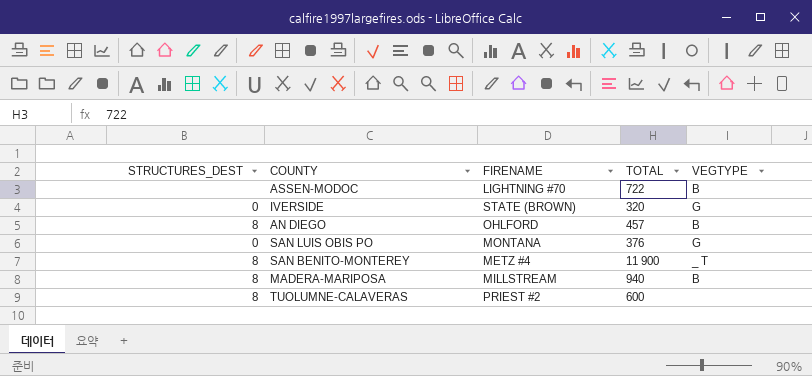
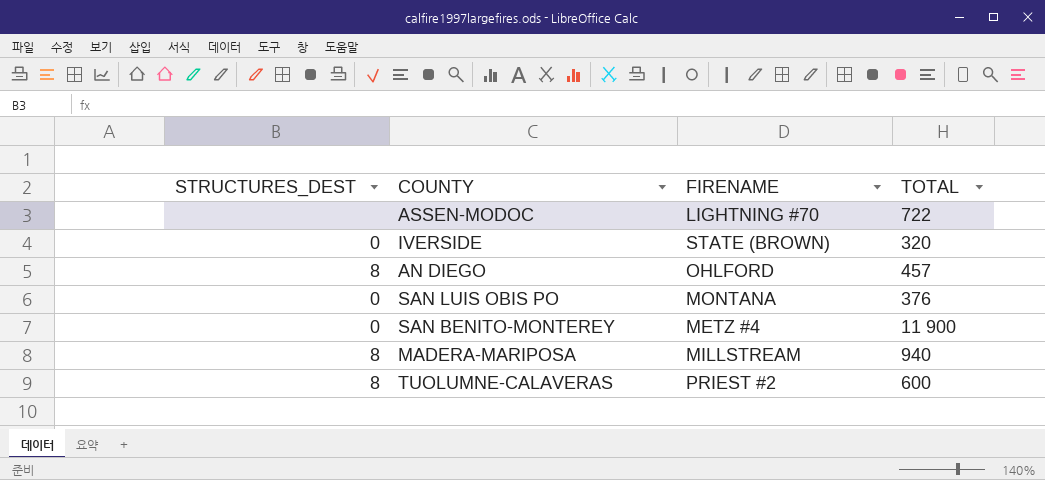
column VEGTYPE | position: 5 -> none
SAN BENITO-MONTEREY | STRUCTURES_DEST: 8 -> 0

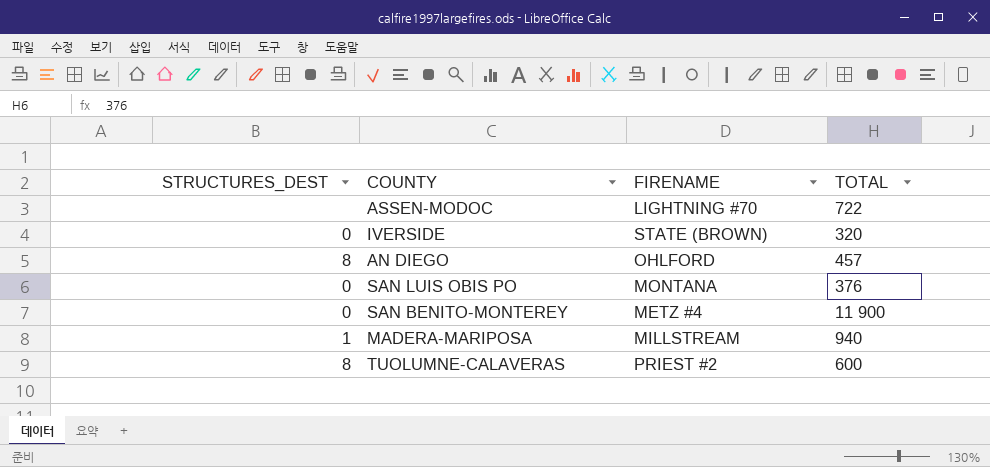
MADERA-MARIPOSA | STRUCTURES_DEST: 8 -> 1

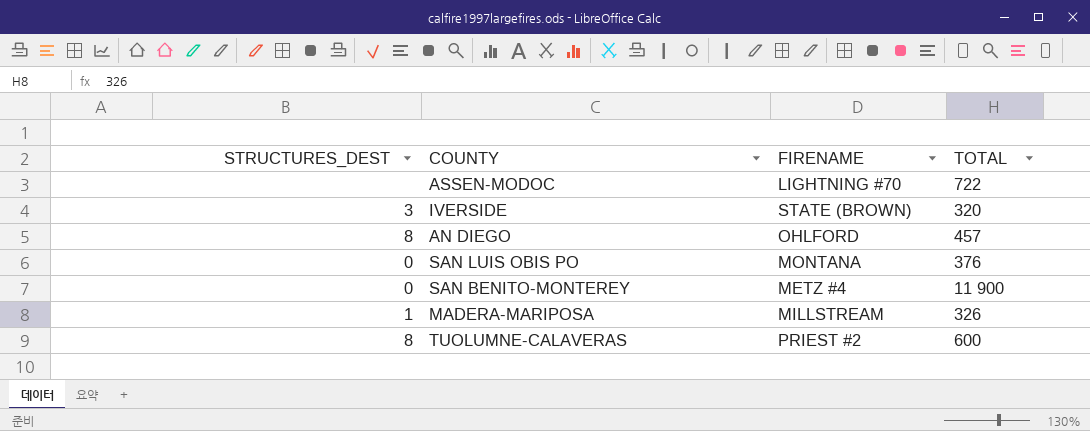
IVERSIDE | STRUCTURES_DEST: 0 -> 3
MADERA-MARIPOSA | TOTAL: 940 -> 326

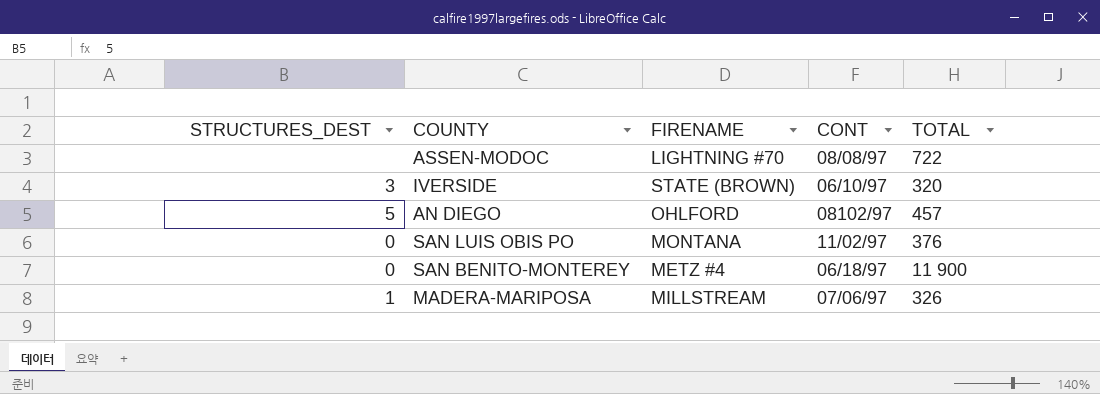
column CONT | position: none -> 4
row TUOLUMNE-CALAVERAS: 8 | PRIEST #2 | 600 -> none
AN DIEGO | STRUCTURES_DEST: 8 -> 5

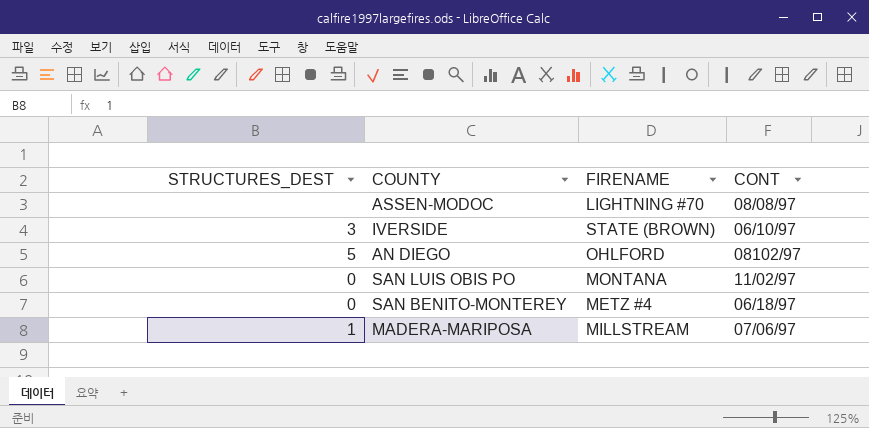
column TOTAL | position: 5 -> none

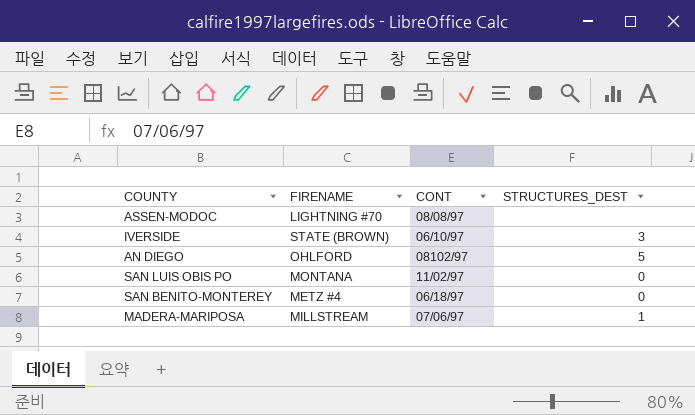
column STRUCTURES_DEST | position: 1 -> 4

